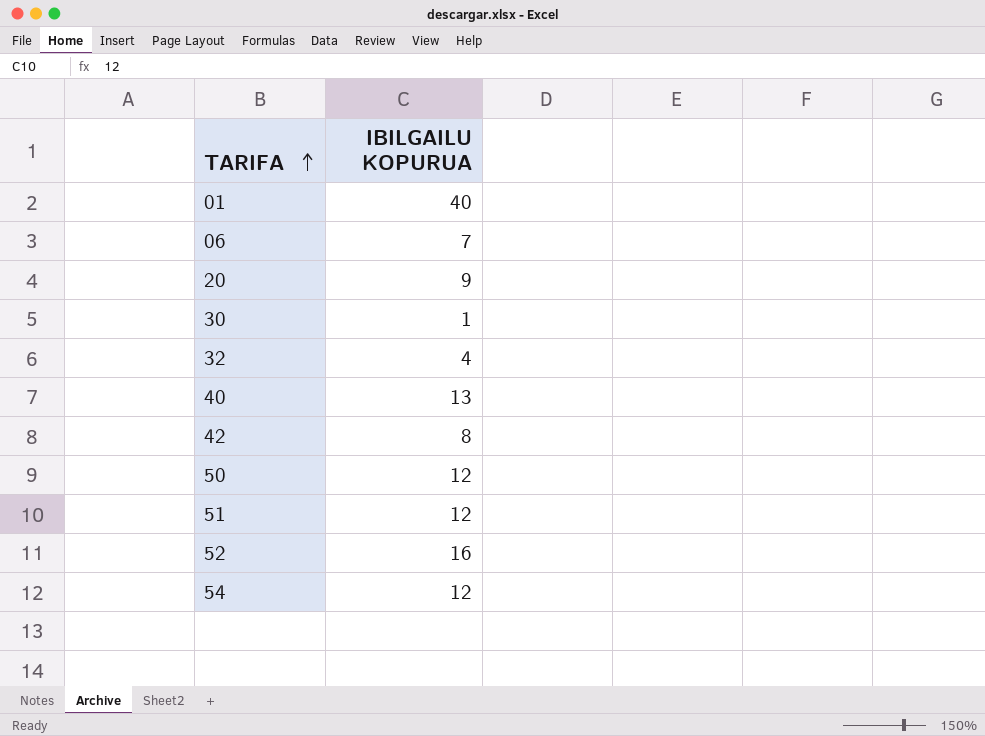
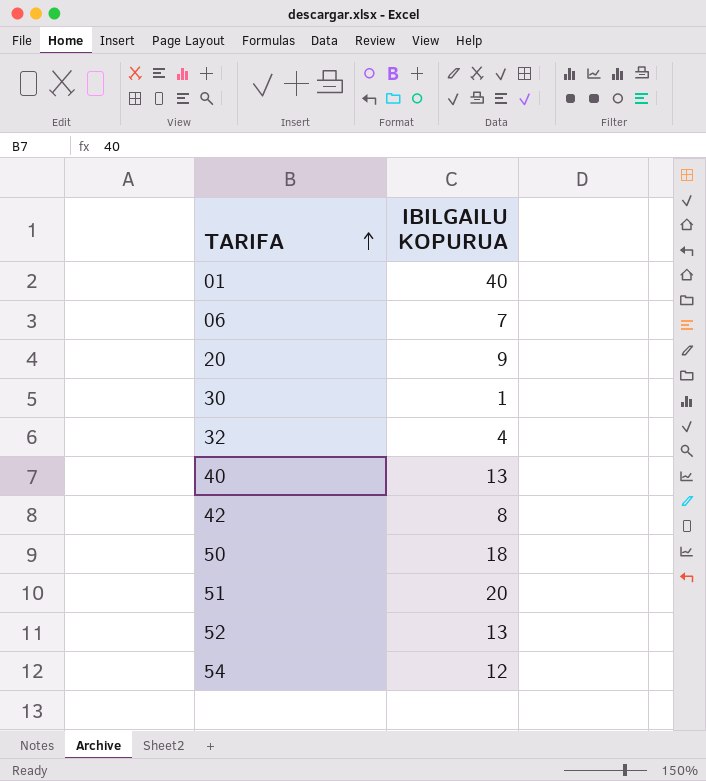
50 | IBILGAILU KOPURUA: 12 -> 18
51 | IBILGAILU KOPURUA: 12 -> 20
52 | IBILGAILU KOPURUA: 16 -> 13

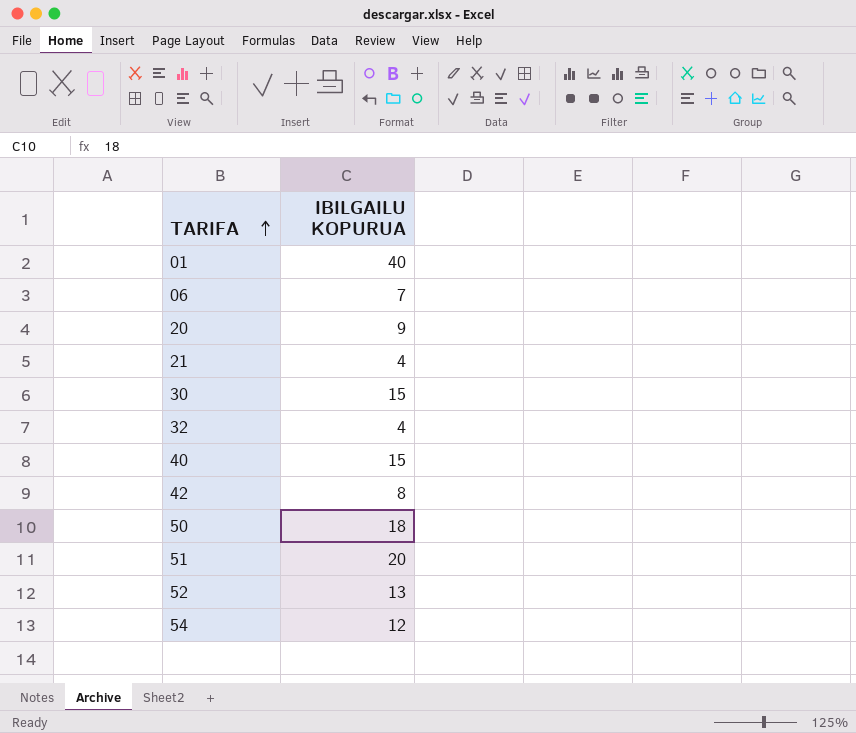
row 21: none -> 4
30 | IBILGAILU KOPURUA: 1 -> 15
40 | IBILGAILU KOPURUA: 13 -> 15

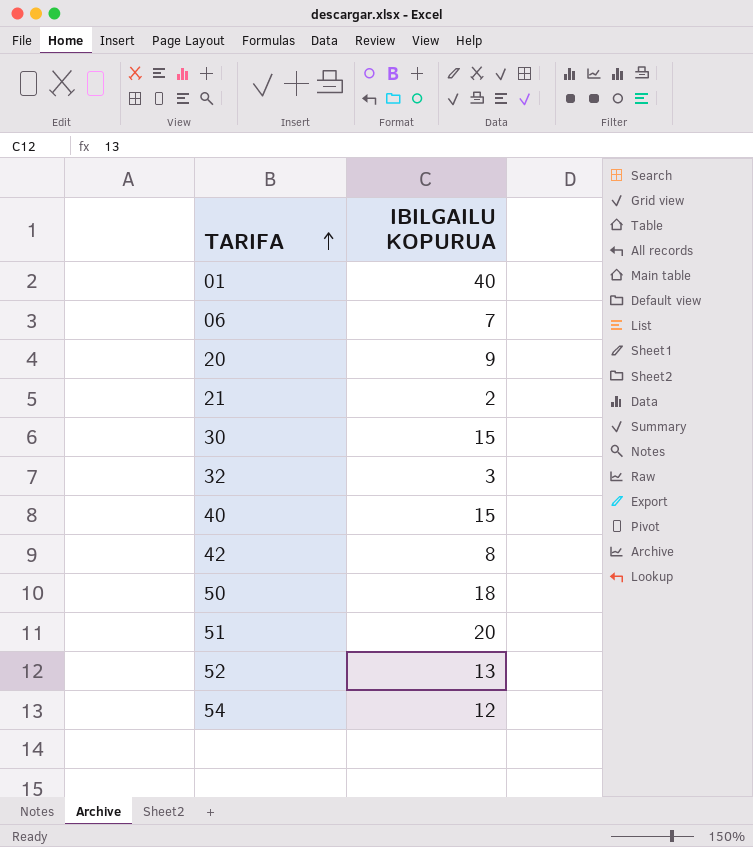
21 | IBILGAILU KOPURUA: 4 -> 2
32 | IBILGAILU KOPURUA: 4 -> 3

